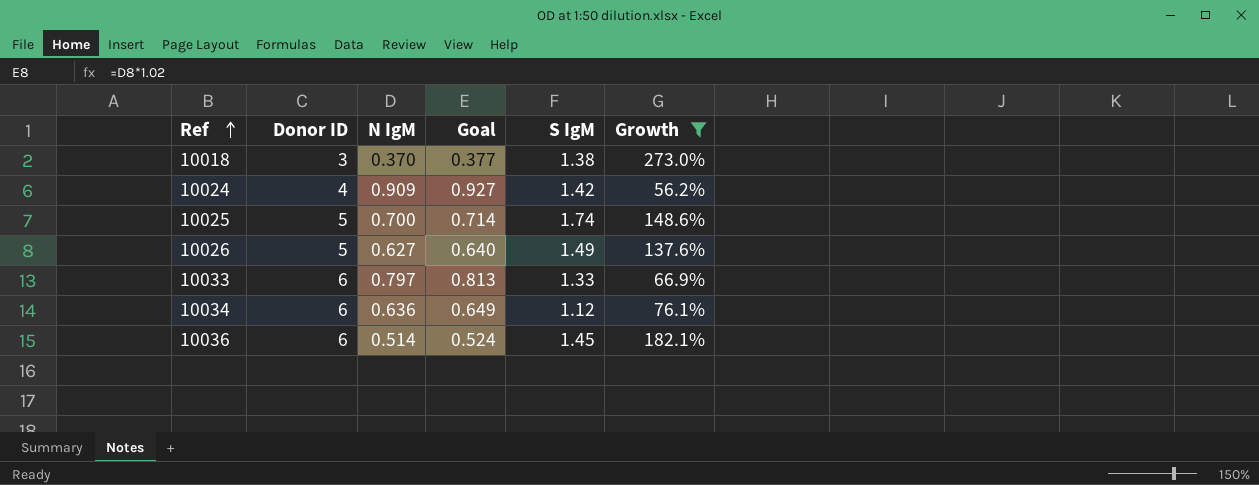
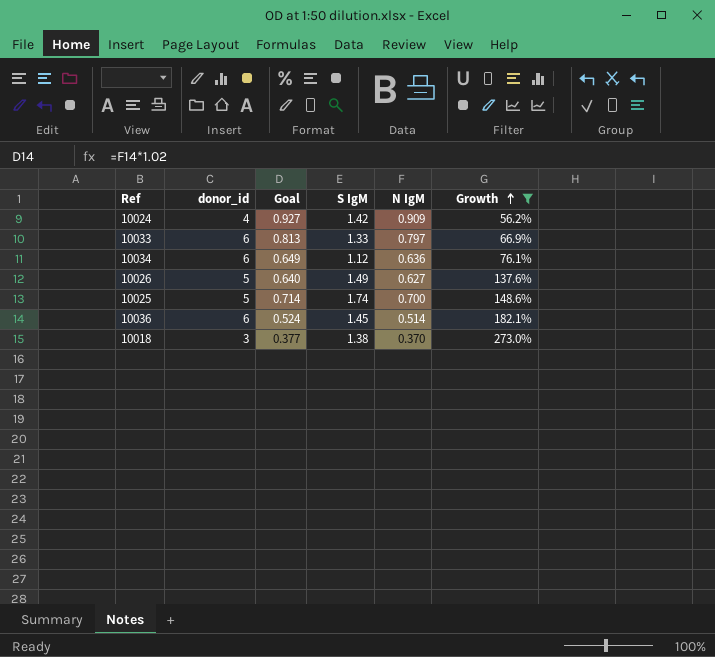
row order: Ref ascending -> Growth ascending
column name: Donor ID -> donor_id
column N IgM | position: 3 -> 5

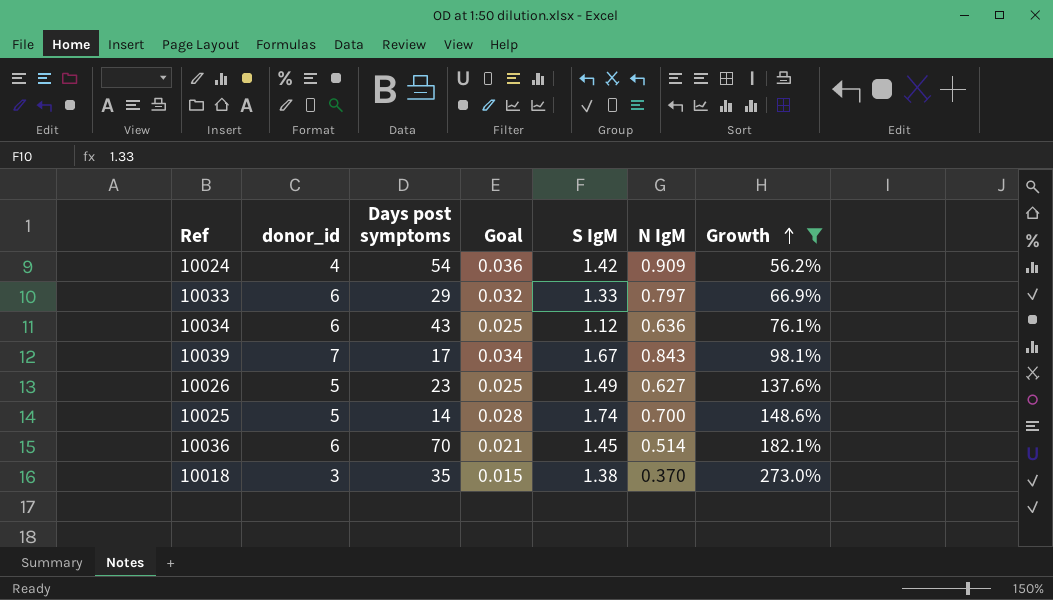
column Days post symptoms | position: none -> 3
column Goal | formula: [N IgM] * 1.02 -> [N IgM] * 0.04
row 10039: none -> 7 | 17 | 0.034 | 1.67 | 0.843 | 98.1%

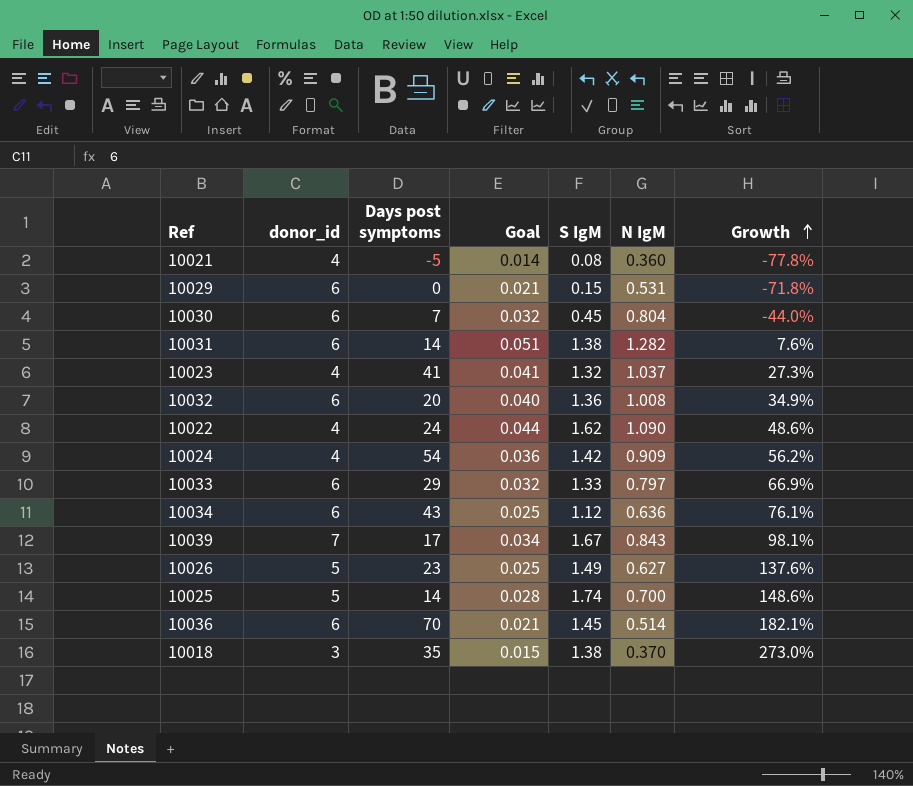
filter: Growth >= 56.2% -> none

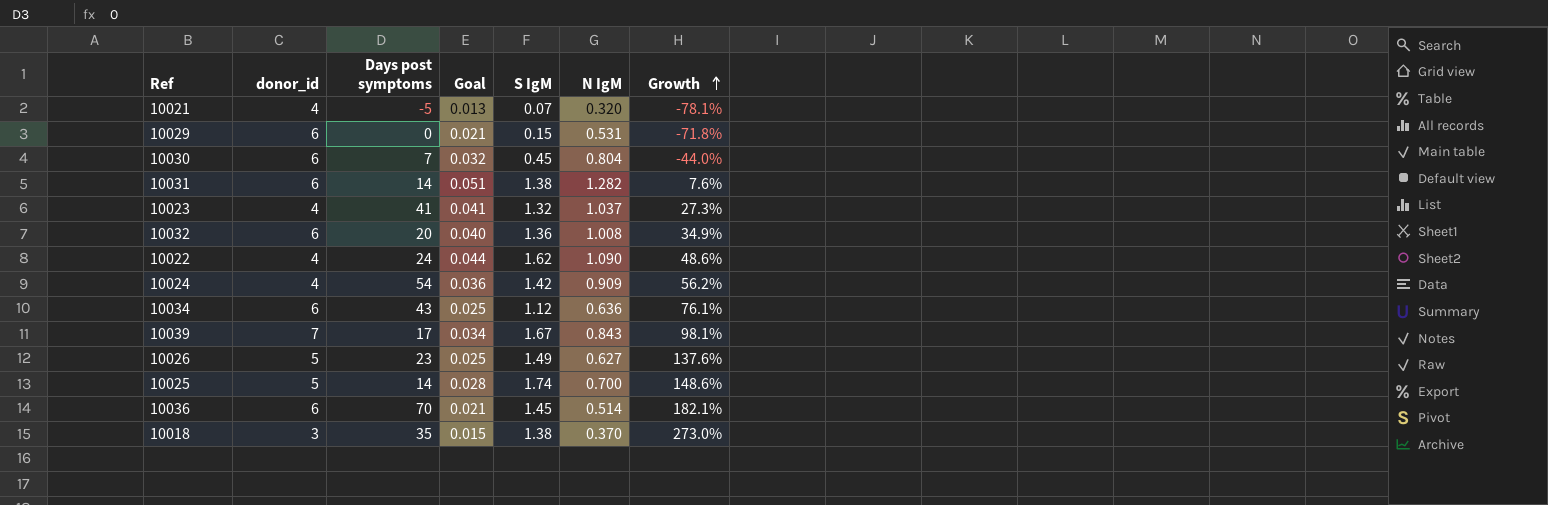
row 10033: 6 | 29 | 0.032 | 1.33 | 0.797 | 66.9% -> none
10021 | Goal: 0.014 -> 0.013
10021 | S IgM: 0.08 -> 0.07
10021 | N IgM: 0.360 -> 0.320
10021 | Growth: -77.8% -> -78.1%

